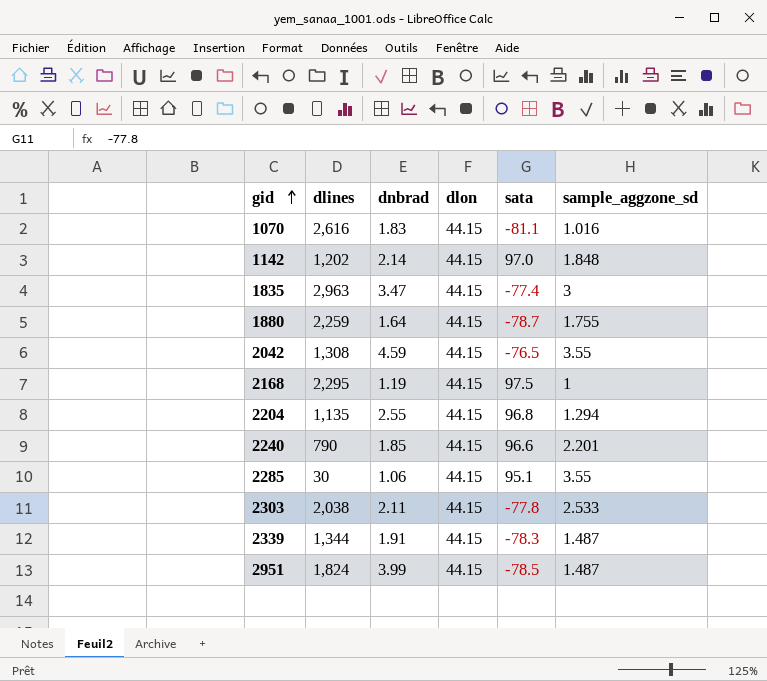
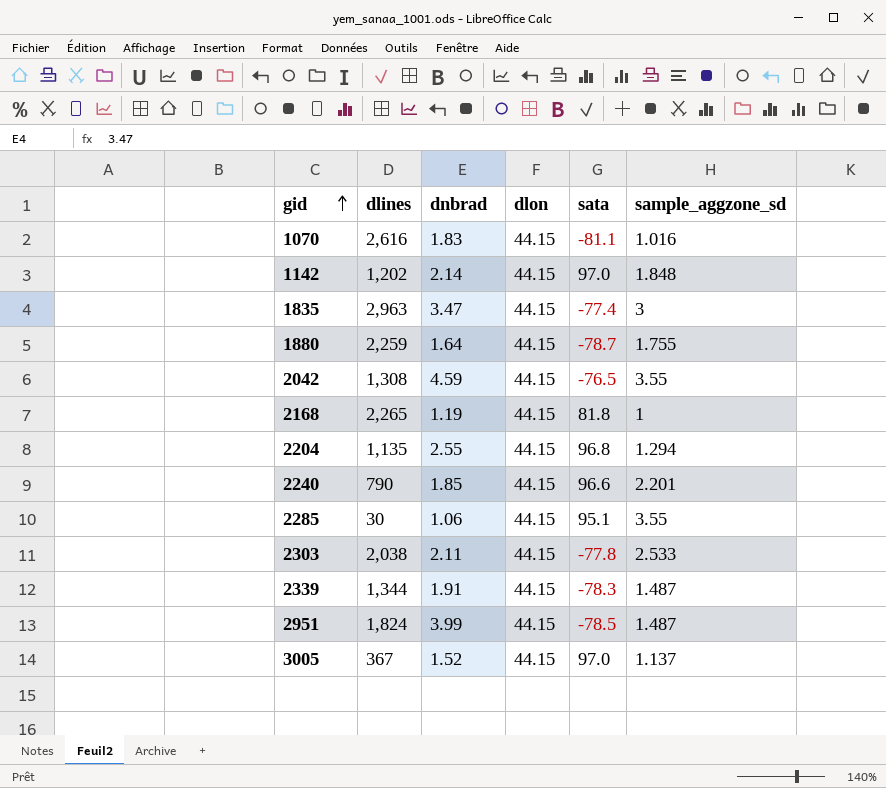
2168 | dlines: 2,295 -> 2,265
2168 | sata: 97.5 -> 81.8
row 3005: none -> 367 | 1.52 | 44.15 | 97.0 | 1.137

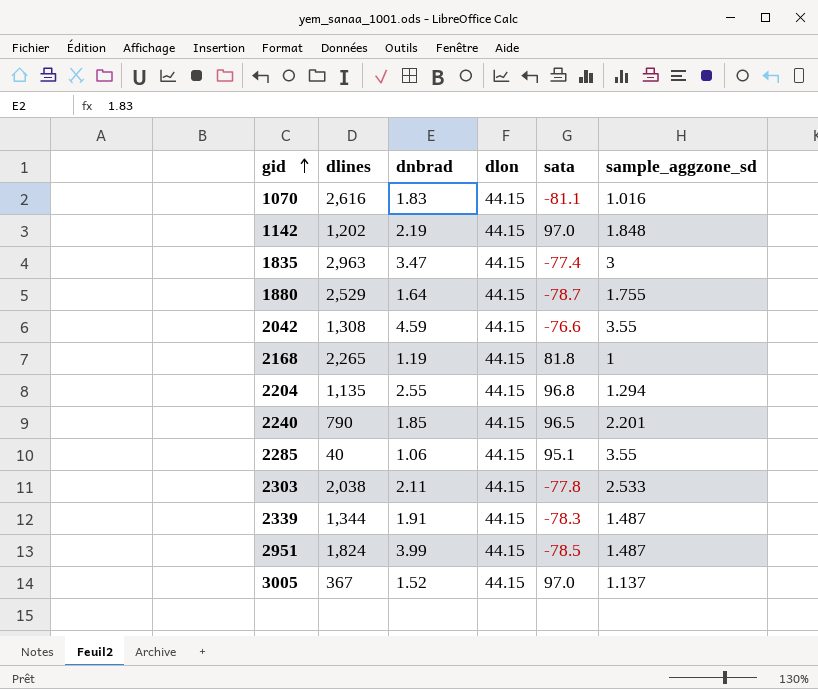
1142 | dnbrad: 2.14 -> 2.19
1880 | dlines: 2,259 -> 2,529
2042 | sata: -76.5 -> -76.6
2240 | sata: 96.6 -> 96.5
2285 | dlines: 30 -> 40

